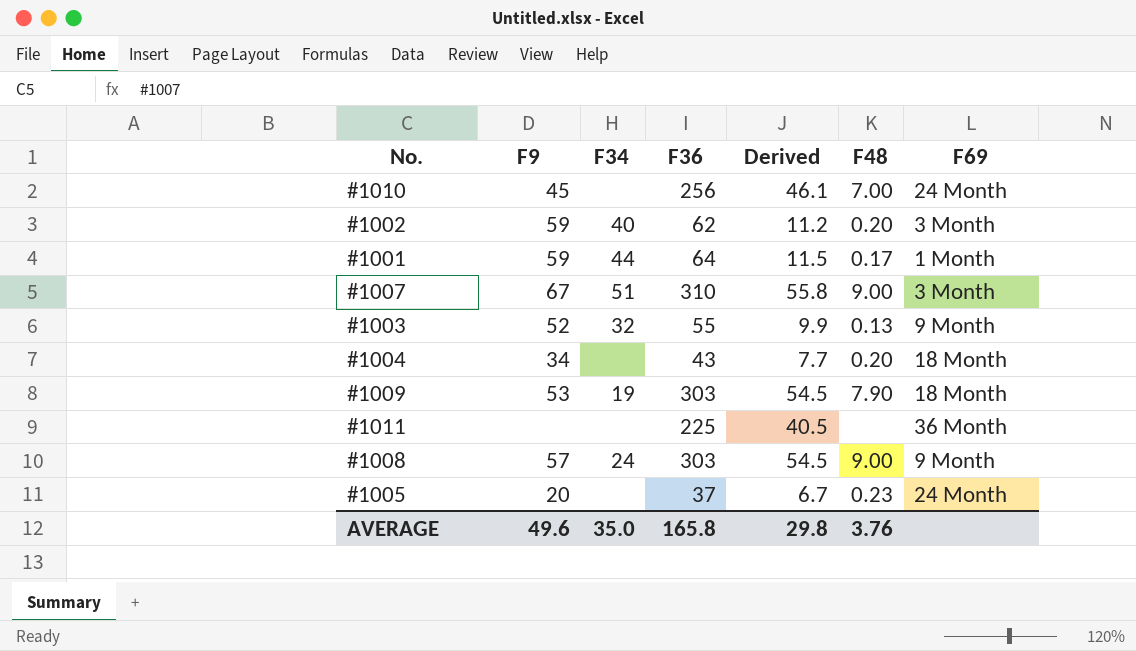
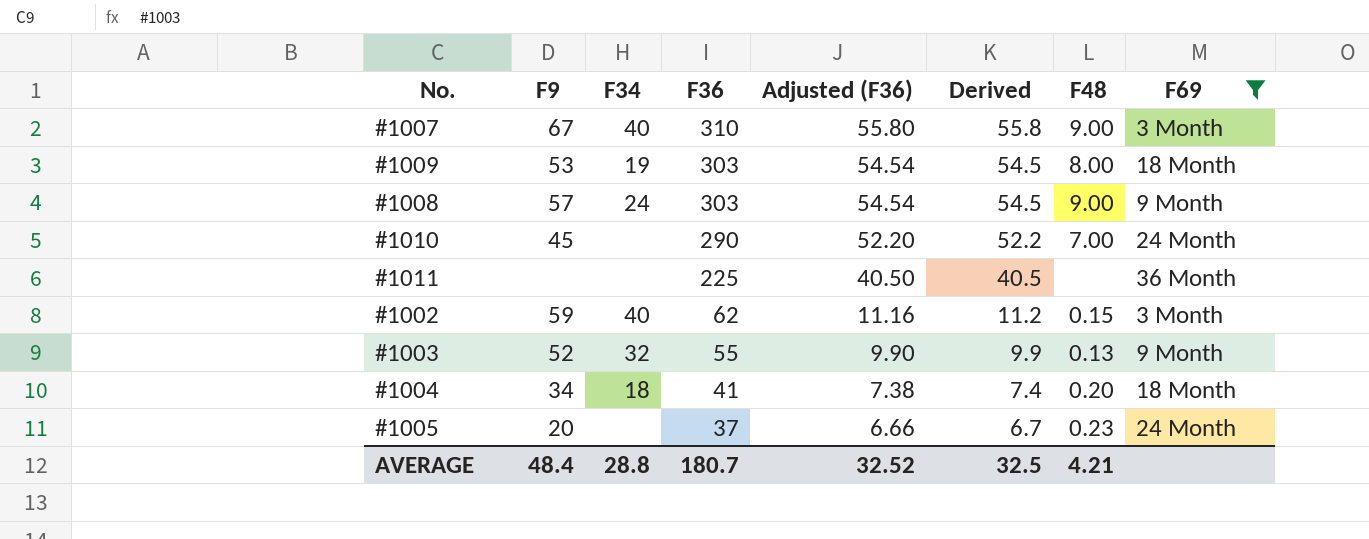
filter: none -> F69 != 1 Month
row order: none -> F36 descending
column Adjusted (F36) | formula: none -> [F36] * 0.18
#1007 | F34: 51 -> 40
#1009 | F48: 7.90 -> 8.00
#1010 | F36: 256 -> 290
#1010 | Derived: 46.1 -> 52.2
#1002 | F48: 0.20 -> 0.15
#1004 | F34: none -> 18
#1004 | F36: 43 -> 41
#1004 | Derived: 7.7 -> 7.4
AVERAGE | F9: 49.6 -> 48.4
AVERAGE | F34: 35.0 -> 28.8
AVERAGE | F36: 165.8 -> 180.7
AVERAGE | Derived: 29.8 -> 32.5
AVERAGE | F48: 3.76 -> 4.21

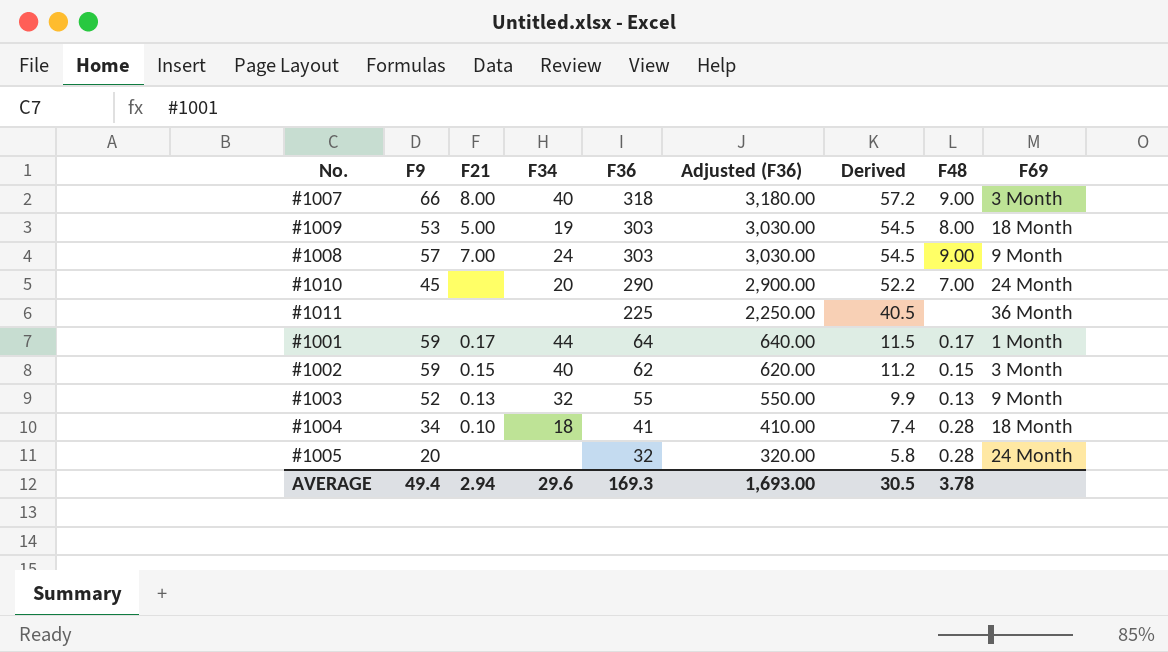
filter: F69 != 1 Month -> none
column F21 | position: none -> 3
column Adjusted (F36) | formula: [F36] * 0.18 -> [F36] * 10
#1007 | F9: 67 -> 66
#1007 | F36: 310 -> 318
#1007 | Derived: 55.8 -> 57.2
#1010 | F34: none -> 20
#1004 | F48: 0.20 -> 0.28
#1005 | F36: 37 -> 32
#1005 | Derived: 6.7 -> 5.8
#1005 | F48: 0.23 -> 0.28
AVERAGE | F9: 48.4 -> 49.4
AVERAGE | F34: 28.8 -> 29.6
AVERAGE | F36: 180.7 -> 169.3
AVERAGE | Adjusted (F36): 32.52 -> 1,693.00
AVERAGE | Derived: 32.5 -> 30.5
AVERAGE | F48: 4.21 -> 3.78

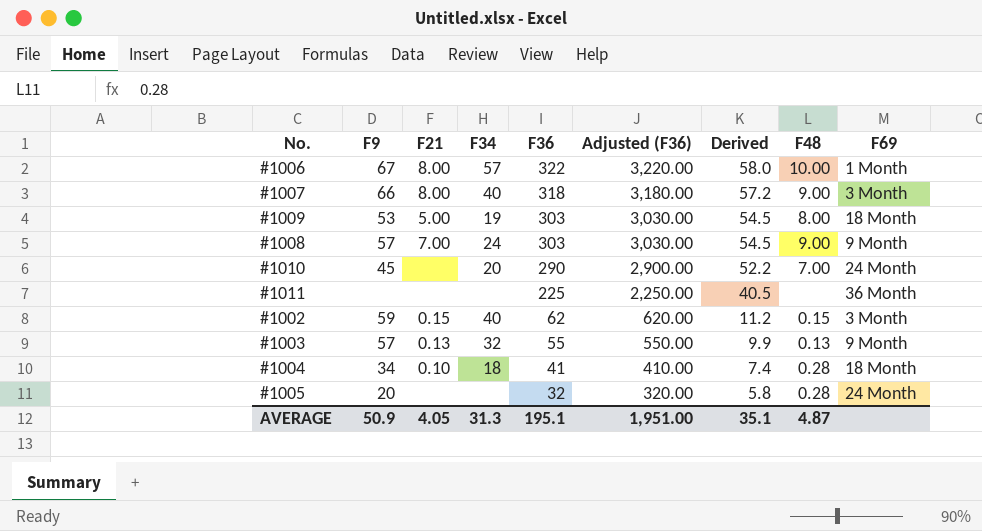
row #1001: 59 | 0.17 | 44 | 64 | 640.00 | 11.5 | 0.17 | 1 Month -> none
row #1006: none -> 67 | 8.00 | 57 | 322 | 3,220.00 | 58.0 | 10.00 | 1 Month
#1003 | F9: 52 -> 57
AVERAGE | F9: 49.4 -> 50.9
AVERAGE | F21: 2.94 -> 4.05
AVERAGE | F34: 29.6 -> 31.3
AVERAGE | F36: 169.3 -> 195.1
AVERAGE | Adjusted (F36): 1,693.00 -> 1,951.00
AVERAGE | Derived: 30.5 -> 35.1
AVERAGE | F48: 3.78 -> 4.87

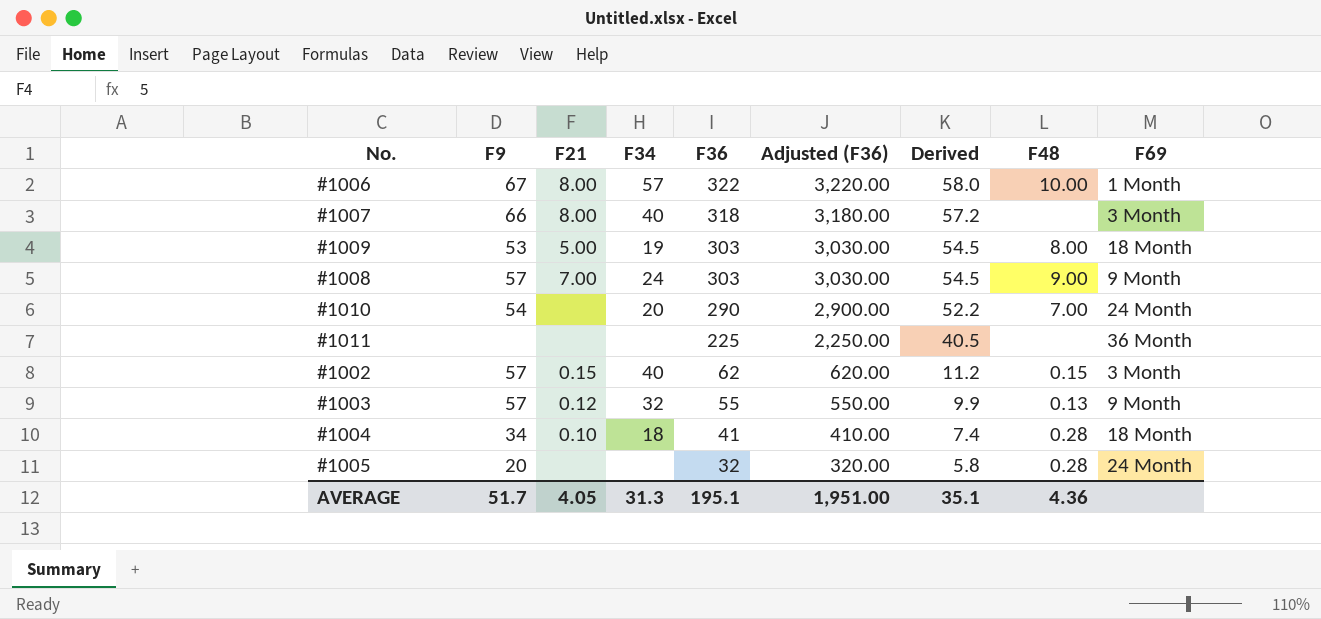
#1007 | F48: 9.00 -> none
#1010 | F9: 45 -> 54
#1002 | F9: 59 -> 57
#1003 | F21: 0.13 -> 0.12
AVERAGE | F9: 50.9 -> 51.7
AVERAGE | F48: 4.87 -> 4.36

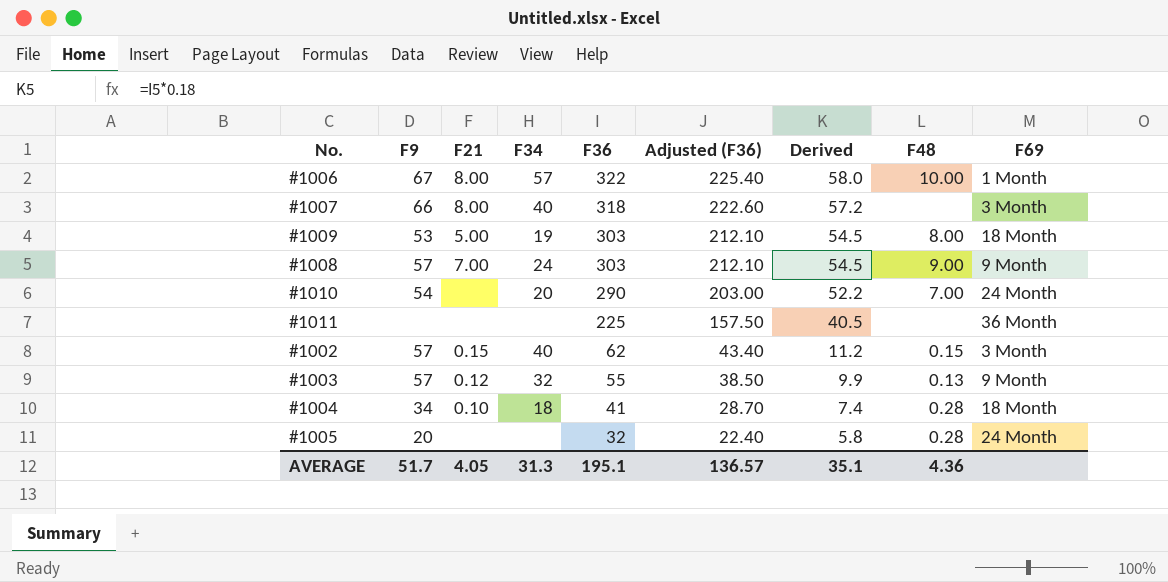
column Adjusted (F36) | formula: [F36] * 10 -> [F36] * 0.7
AVERAGE | Adjusted (F36): 1,951.00 -> 136.57

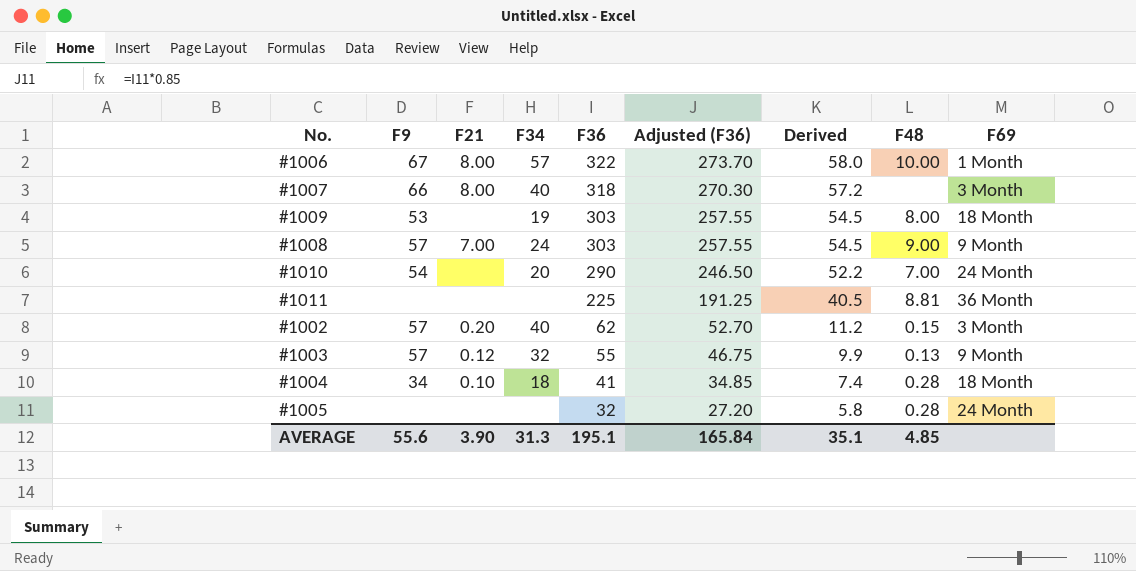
column Adjusted (F36) | formula: [F36] * 0.7 -> [F36] * 0.85
#1009 | F21: 5.00 -> none
#1011 | F48: none -> 8.81
#1002 | F21: 0.15 -> 0.20
#1005 | F9: 20 -> none
AVERAGE | F9: 51.7 -> 55.6
AVERAGE | F21: 4.05 -> 3.90
AVERAGE | Adjusted (F36): 136.57 -> 165.84
AVERAGE | F48: 4.36 -> 4.85

